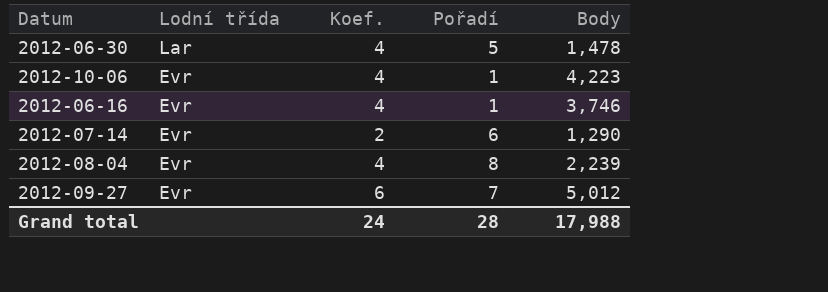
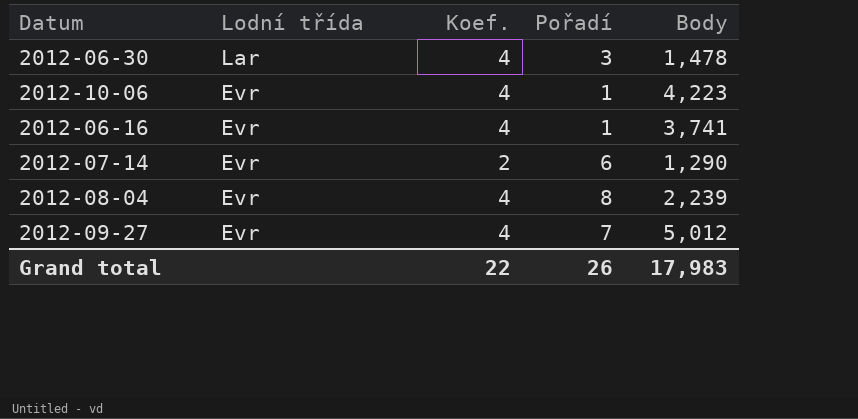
2012-06-30 | Pořadí: 5 -> 3
2012-06-16 | Body: 3,746 -> 3,741
2012-09-27 | Koef.: 6 -> 4
Grand total | Koef.: 24 -> 22
Grand total | Pořadí: 28 -> 26
Grand total | Body: 17,988 -> 17,983

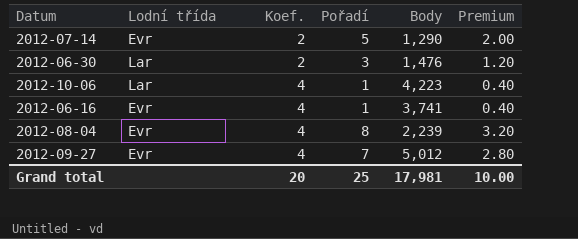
row order: Lodní třída descending -> Koef. ascending
column Premium | formula: none -> [Pořadí] * 0.4
2012-07-14 | Pořadí: 6 -> 5
2012-06-30 | Koef.: 4 -> 2
2012-06-30 | Body: 1,478 -> 1,476
2012-10-06 | Lodní třída: Evr -> Lar
Grand total | Koef.: 22 -> 20
Grand total | Pořadí: 26 -> 25
Grand total | Body: 17,983 -> 17,981

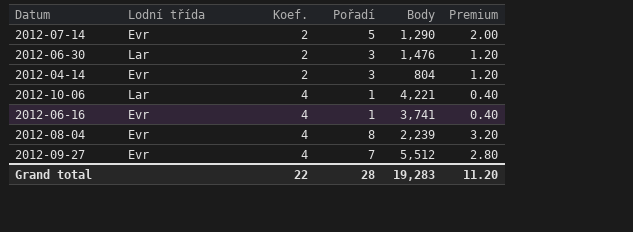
row 2012-04-14: none -> Evr | 2 | 3 | 804 | 1.20
2012-10-06 | Body: 4,223 -> 4,221
2012-09-27 | Body: 5,012 -> 5,512
Grand total | Koef.: 20 -> 22
Grand total | Pořadí: 25 -> 28
Grand total | Body: 17,981 -> 19,283
Grand total | Premium: 10.00 -> 11.20

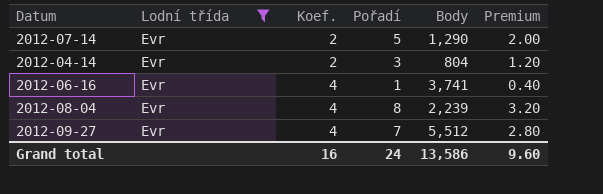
filter: none -> Lodní třída = Evr
Grand total | Koef.: 22 -> 16
Grand total | Pořadí: 28 -> 24
Grand total | Body: 19,283 -> 13,586
Grand total | Premium: 11.20 -> 9.60

